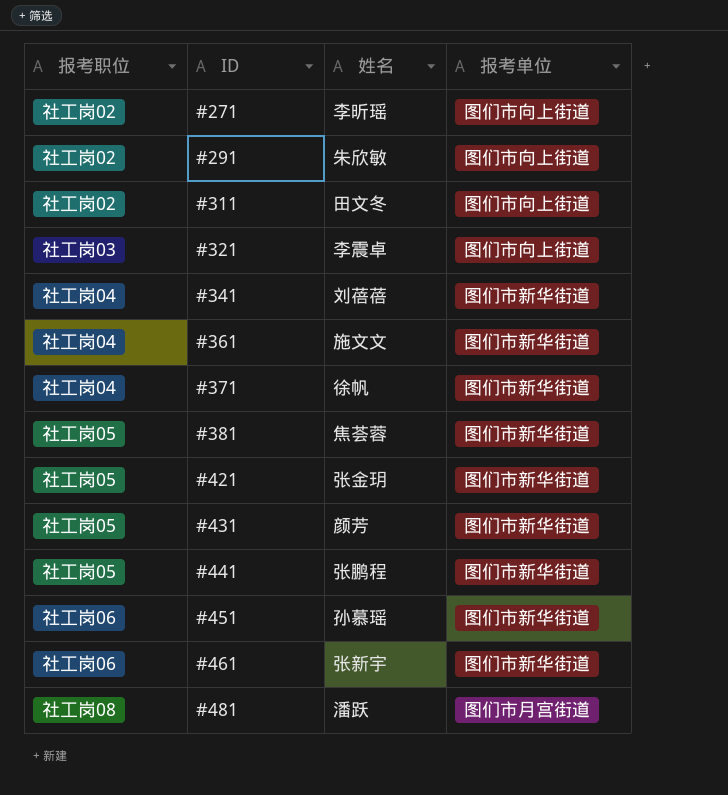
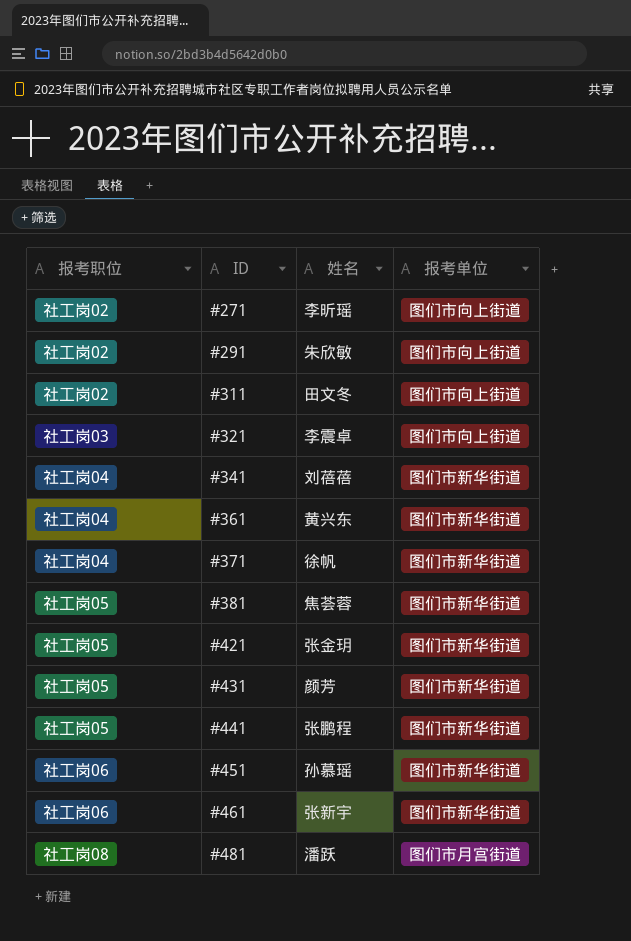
#361 | 姓名: 施文文 -> 黄兴东

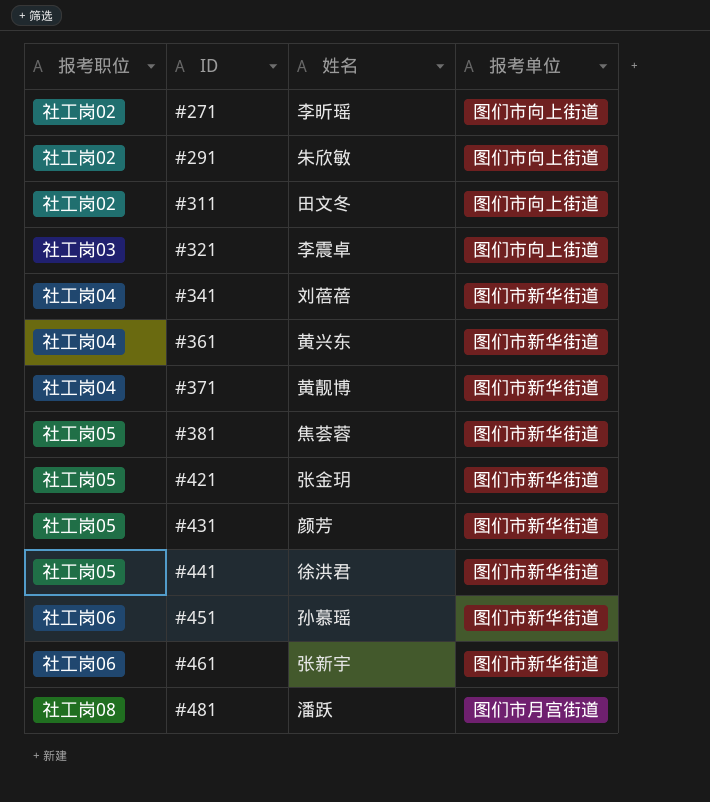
#371 | 姓名: 徐帆 -> 黄靓博
#441 | 姓名: 张鹏程 -> 徐洪君

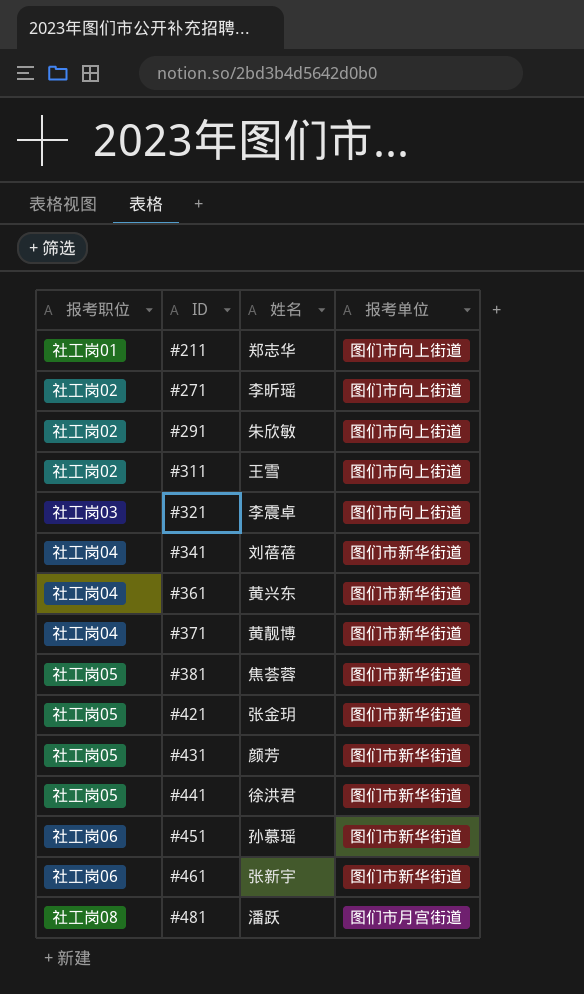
row #211: none -> 社工岗01 | 郑志华 | 图们市向上街道
#311 | 姓名: 田文冬 -> 王雪

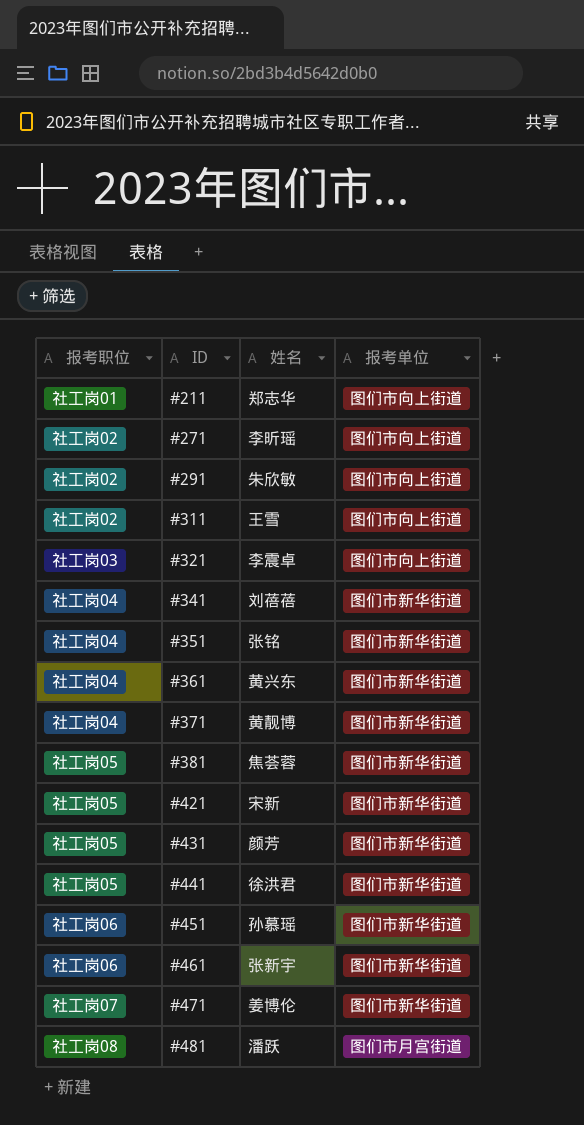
row #351: none -> 社工岗04 | 张铭 | 图们市新华街道
#421 | 姓名: 张金玥 -> 宋新
row #471: none -> 社工岗07 | 姜博伦 | 图们市新华街道

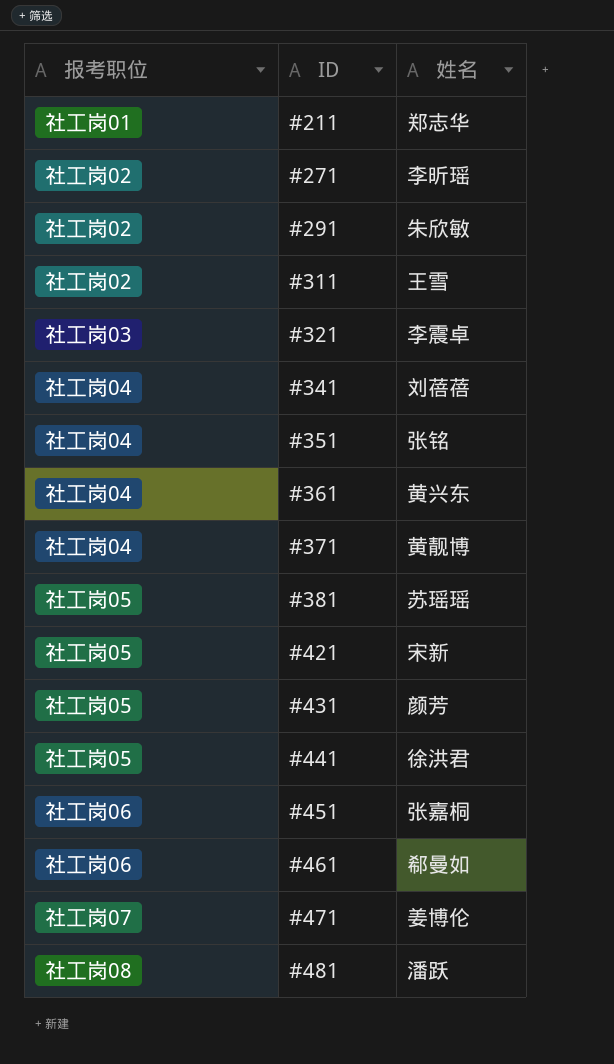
column 报考单位 | position: 4 -> none
#381 | 姓名: 焦荟蓉 -> 苏瑶瑶
#451 | 姓名: 孙慕瑶 -> 张嘉桐
#461 | 姓名: 张新宇 -> 郗曼如

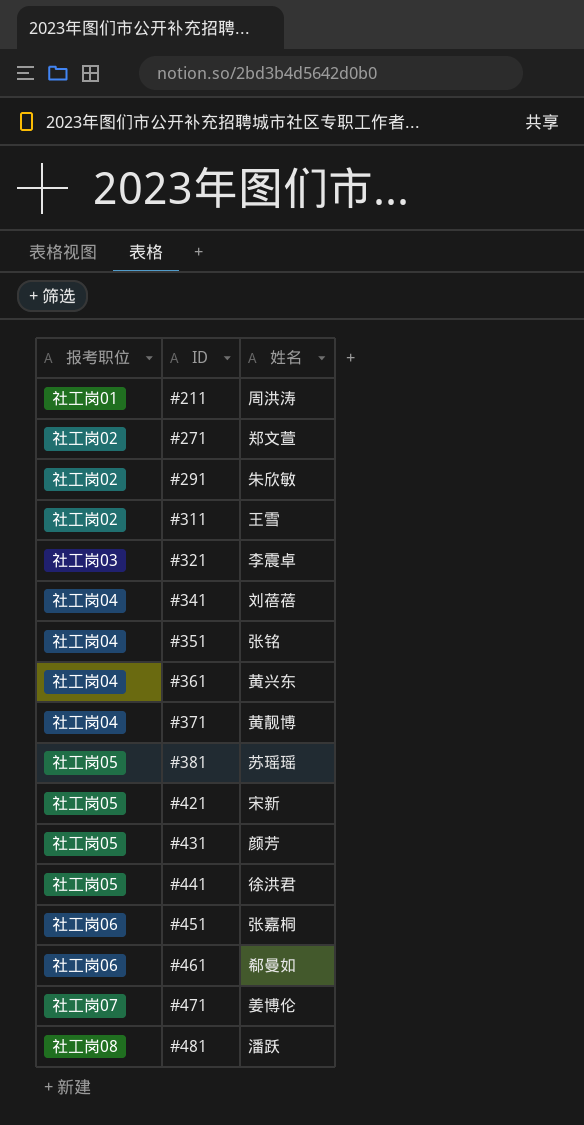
#211 | 姓名: 郑志华 -> 周洪涛
#271 | 姓名: 李昕瑶 -> 郑文萱

